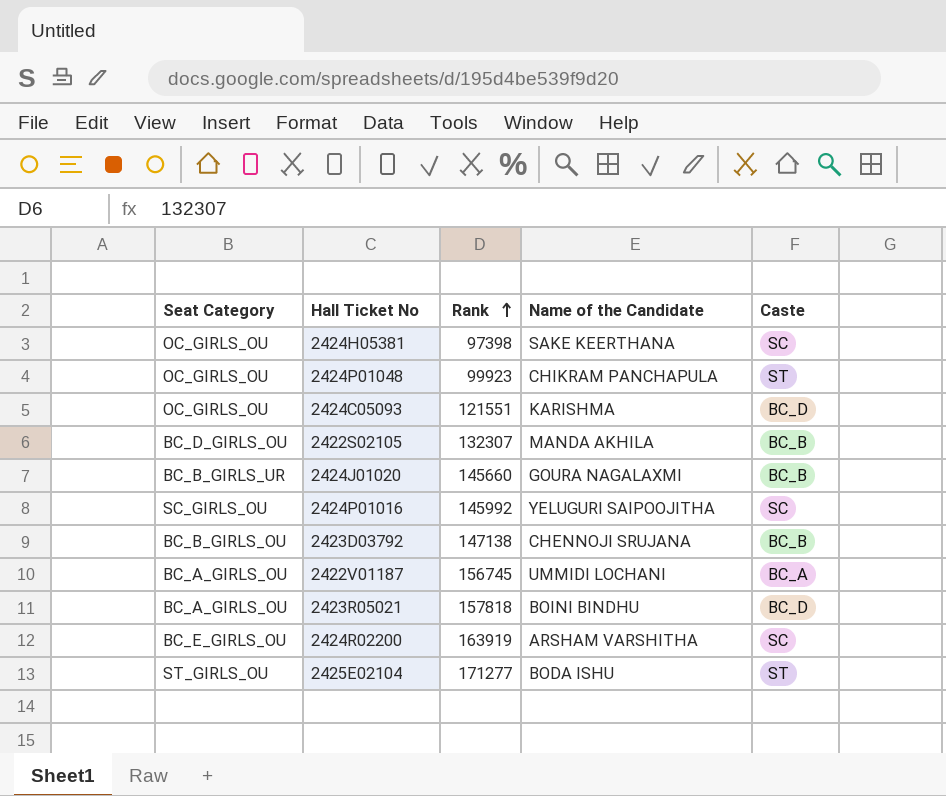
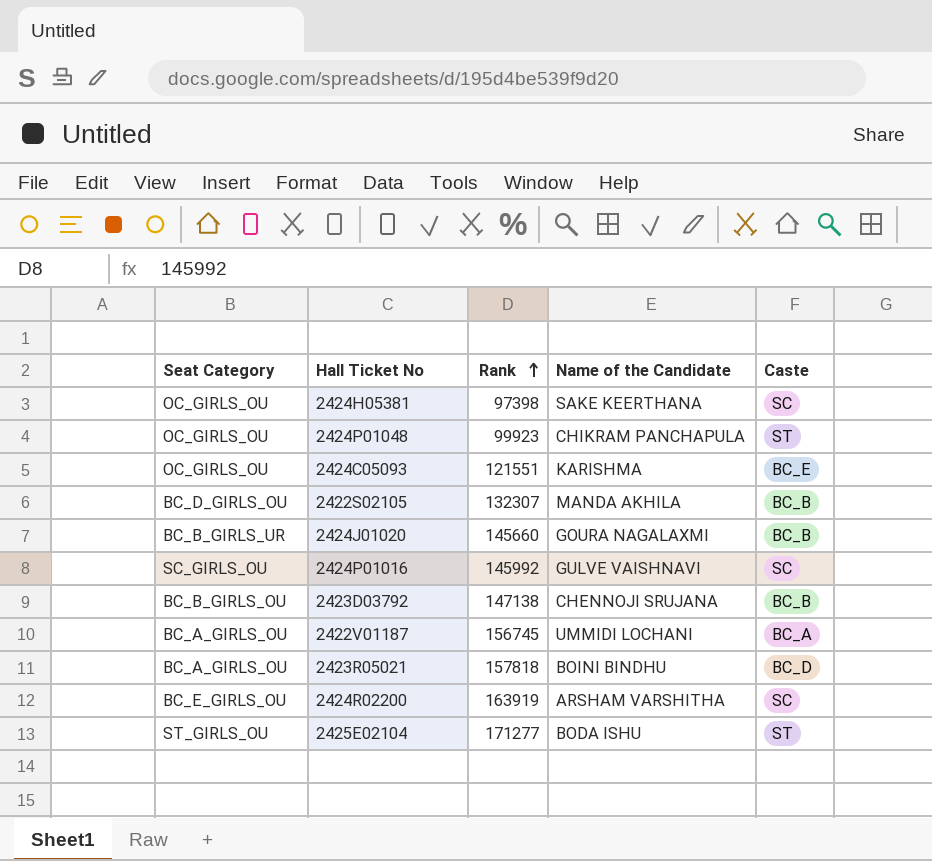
2424C05093 | Caste: BC_D -> BC_E
2424P01016 | Name of the Candidate: YELUGURI SAIPOOJITHA -> GULVE VAISHNAVI

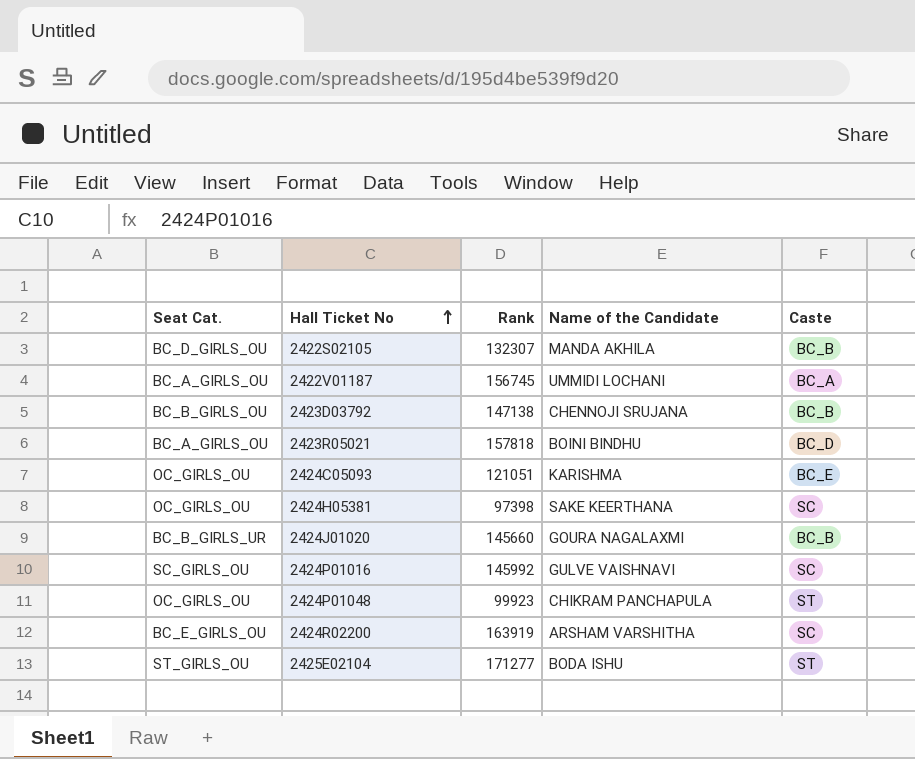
row order: Rank ascending -> Hall Ticket No ascending
column name: Seat Category -> Seat Cat.
2424C05093 | Rank: 121551 -> 121051

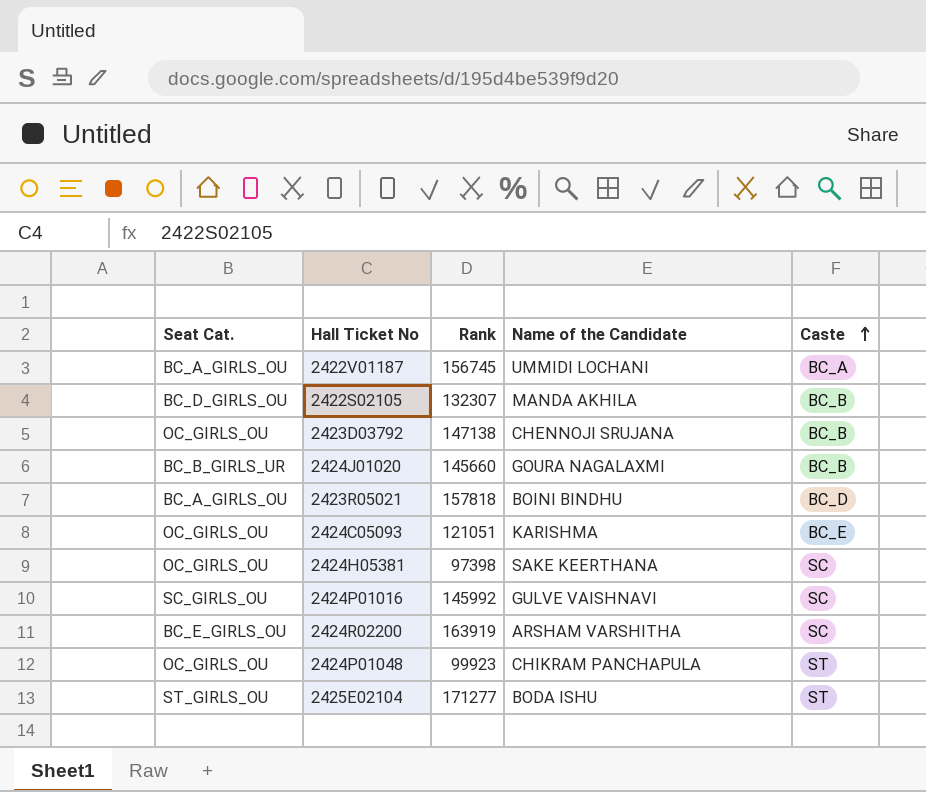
row order: Hall Ticket No ascending -> Caste ascending
2423D03792 | Seat Cat.: BC_B_GIRLS_OU -> OC_GIRLS_OU

